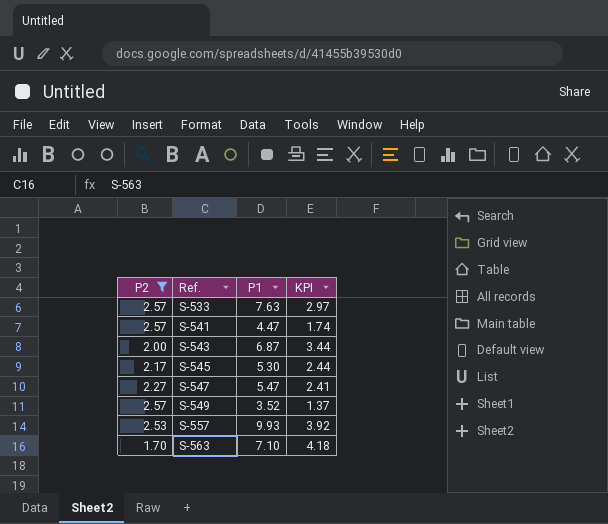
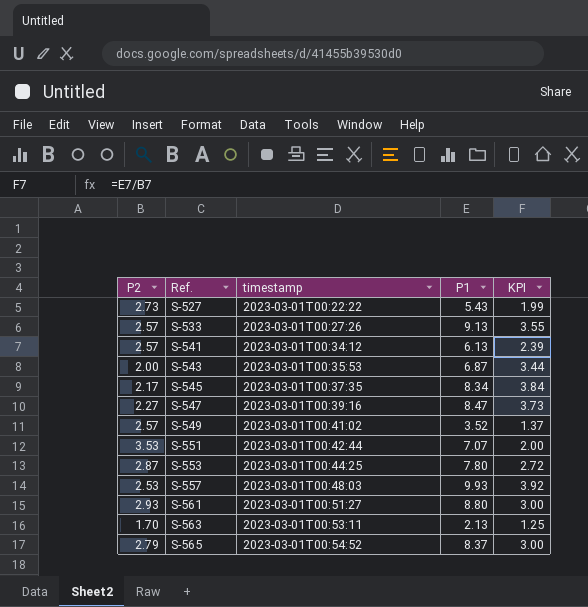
filter: P2 <= 2.57 -> none
column timestamp | position: none -> 3
S-533 | P1: 7.63 -> 9.13
S-533 | KPI: 2.97 -> 3.55
S-541 | P1: 4.47 -> 6.13
S-541 | KPI: 1.74 -> 2.39
S-545 | P1: 5.30 -> 8.34
S-545 | KPI: 2.44 -> 3.84
S-547 | P1: 5.47 -> 8.47
S-547 | KPI: 2.41 -> 3.73
S-563 | P1: 7.10 -> 2.13
S-563 | KPI: 4.18 -> 1.25

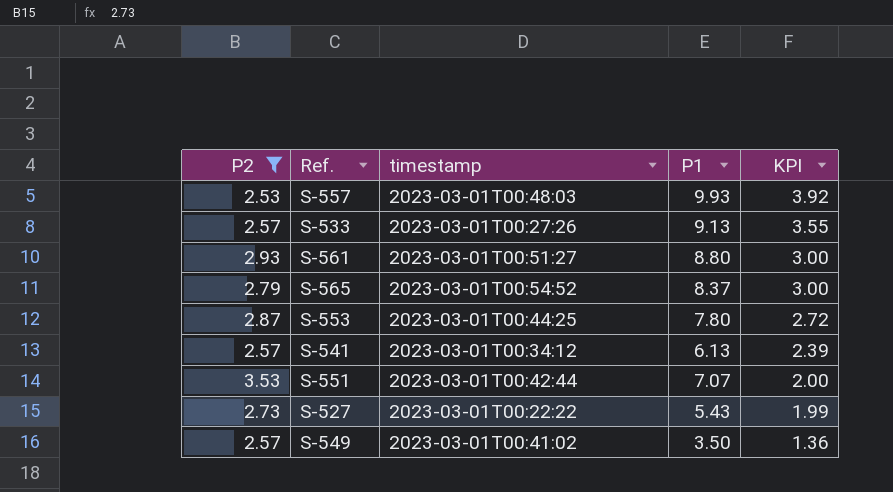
filter: none -> P2 >= 2.53
row order: Ref. ascending -> KPI descending
S-549 | P1: 3.52 -> 3.50
S-549 | KPI: 1.37 -> 1.36

